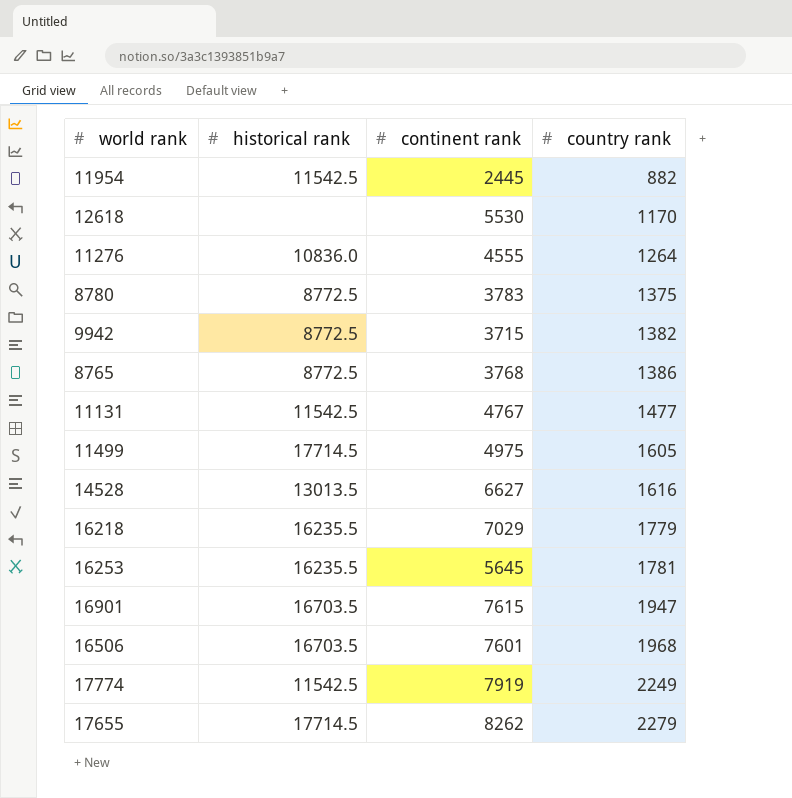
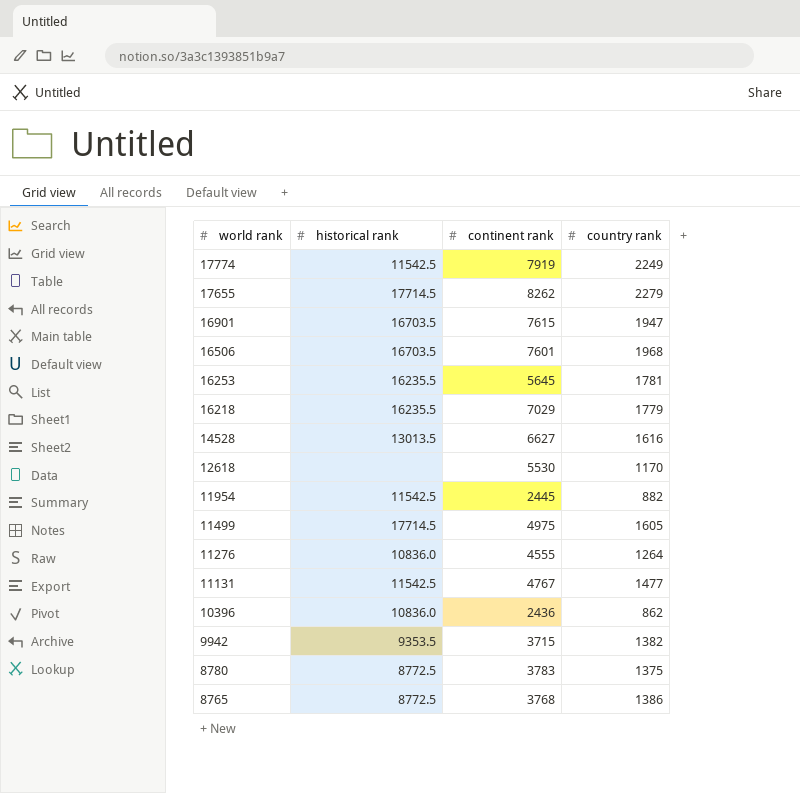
row order: country rank ascending -> world rank descending
row 10396: none -> 10836.0 | 2436 | 862
9942 | historical rank: 8772.5 -> 9353.5

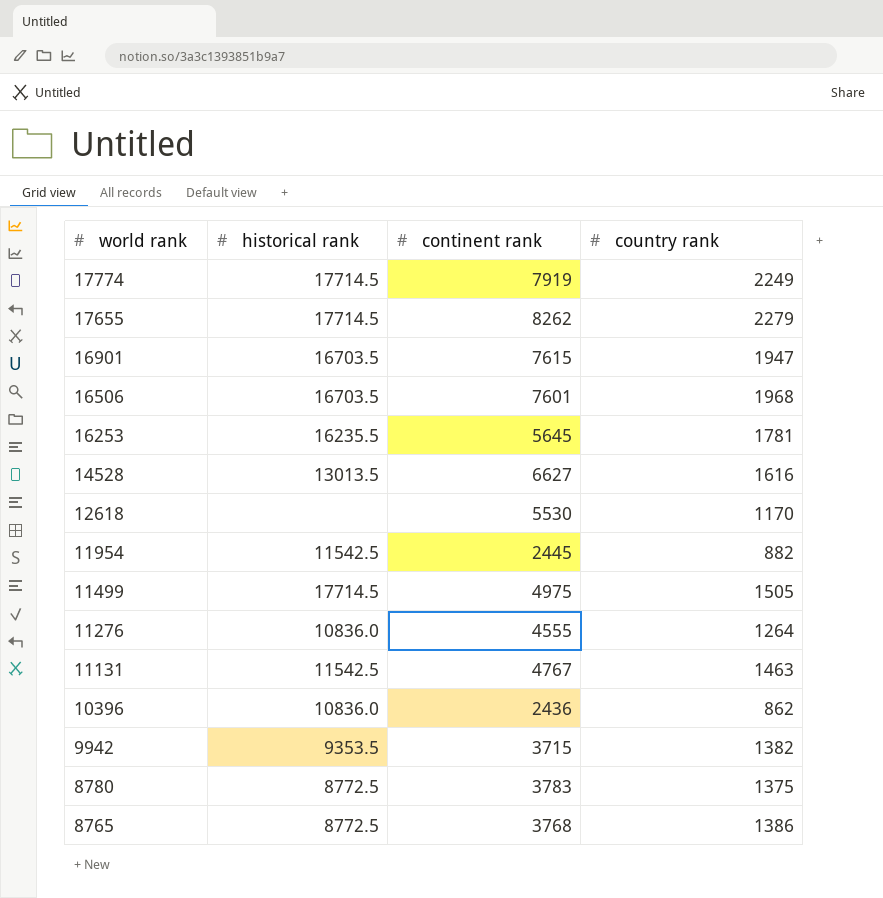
row 16218: 16235.5 | 7029 | 1779 -> none
17774 | historical rank: 11542.5 -> 17714.5
11499 | country rank: 1605 -> 1505
11131 | country rank: 1477 -> 1463

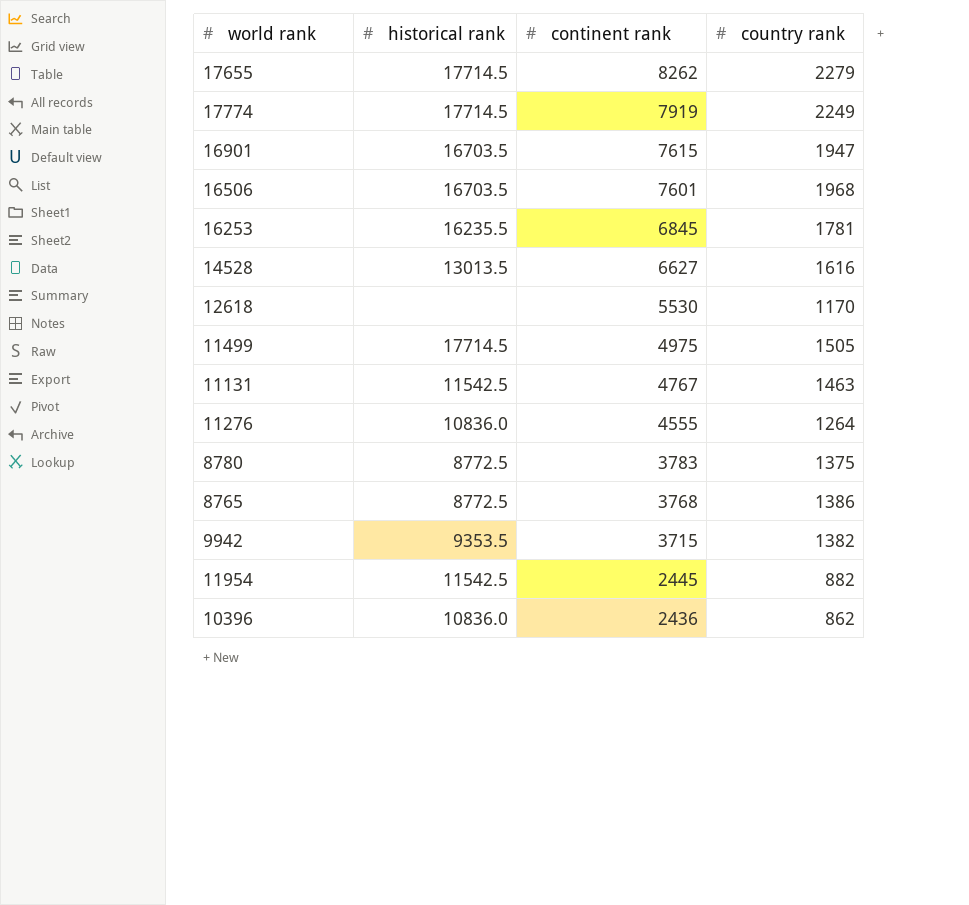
row order: world rank descending -> continent rank descending
16253 | continent rank: 5645 -> 6845

